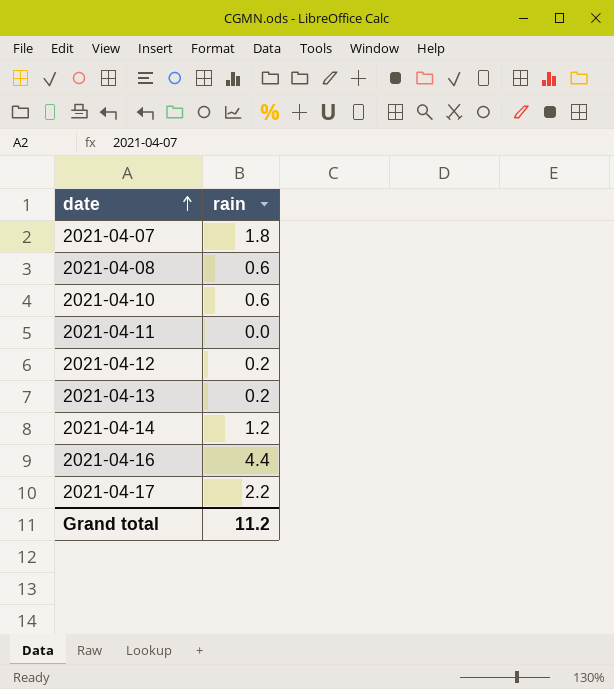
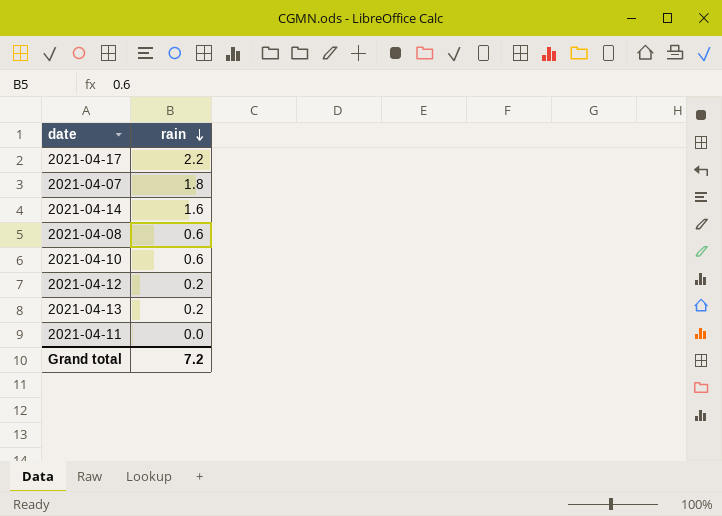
row order: date ascending -> rain descending
row 2021-04-16: 4.4 -> none
2021-04-14 | rain: 1.2 -> 1.6
Grand total | rain: 11.2 -> 7.2

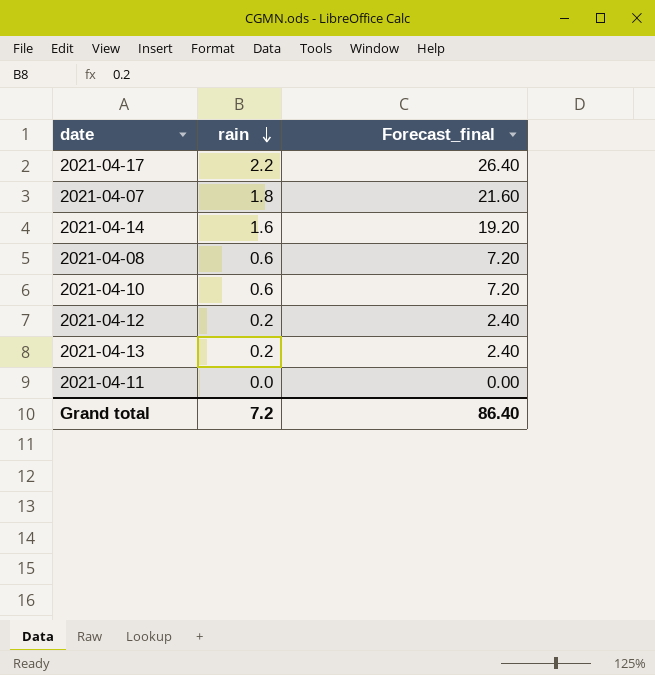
column Forecast_final | formula: none -> [rain] * 12

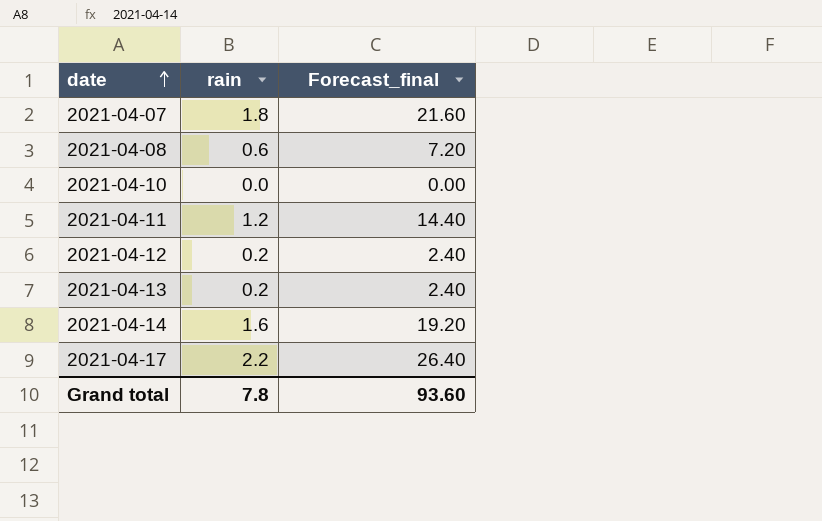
row order: rain descending -> date ascending
2021-04-10 | rain: 0.6 -> 0.0
2021-04-10 | Forecast_final: 7.20 -> 0.00
2021-04-11 | rain: 0.0 -> 1.2
2021-04-11 | Forecast_final: 0.00 -> 14.40
Grand total | rain: 7.2 -> 7.8
Grand total | Forecast_final: 86.40 -> 93.60

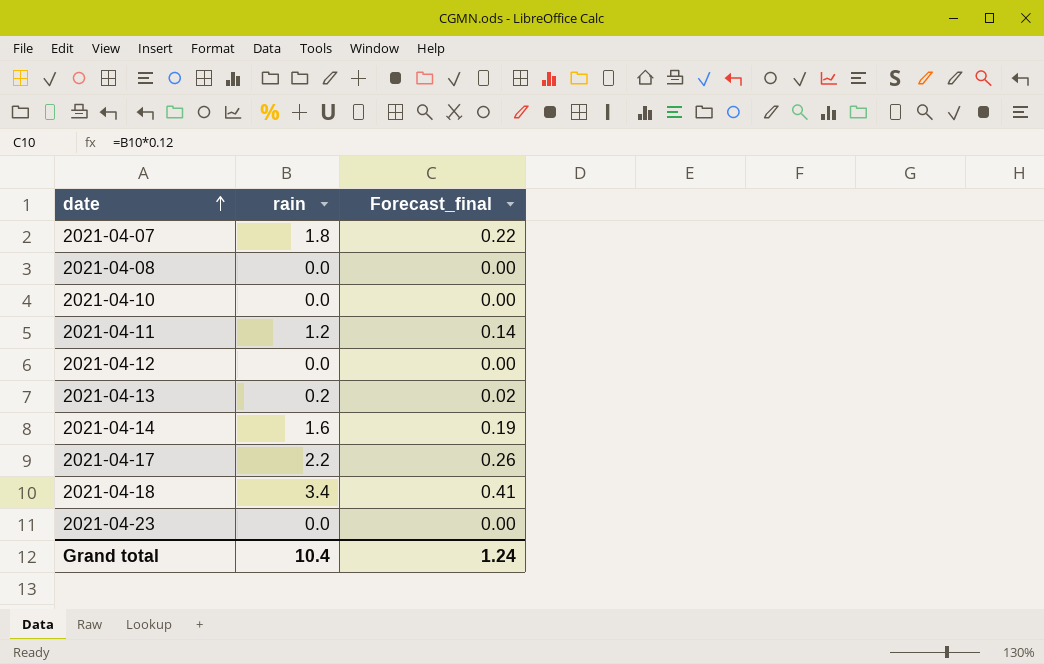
column Forecast_final | formula: [rain] * 12 -> [rain] * 0.12
2021-04-08 | rain: 0.6 -> 0.0
2021-04-12 | rain: 0.2 -> 0.0
row 2021-04-18: none -> 3.4 | 0.41
row 2021-04-23: none -> 0.0 | 0.00
Grand total | rain: 7.8 -> 10.4
Grand total | Forecast_final: 93.60 -> 1.24

